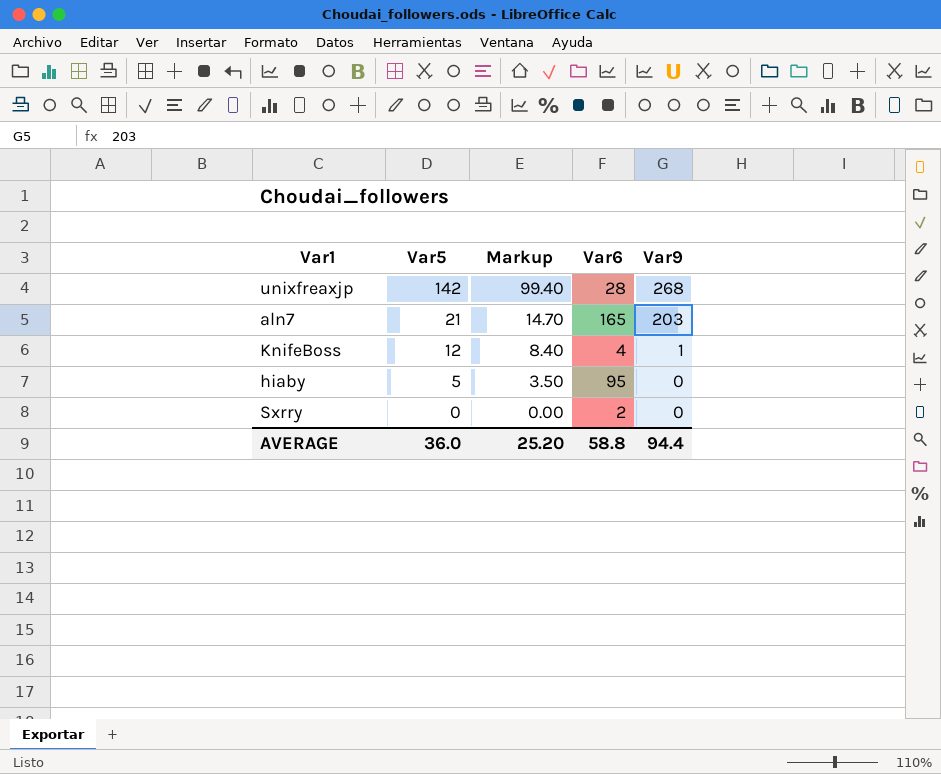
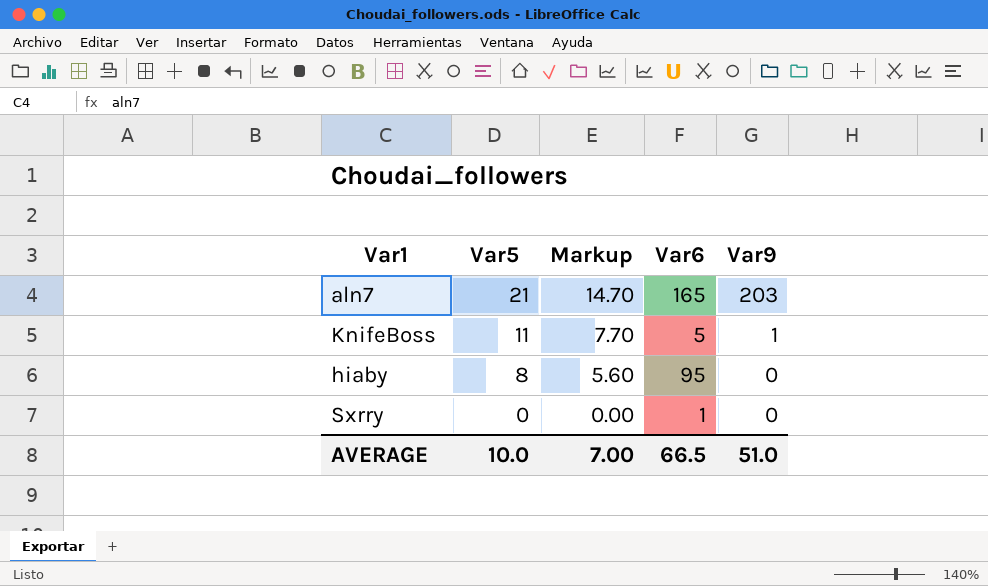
row unixfreaxjp: 142 | 99.40 | 28 | 268 -> none
KnifeBoss | Var5: 12 -> 11
KnifeBoss | Markup: 8.40 -> 7.70
KnifeBoss | Var6: 4 -> 5
hiaby | Var5: 5 -> 8
hiaby | Markup: 3.50 -> 5.60
Sxrry | Var6: 2 -> 1
AVERAGE | Var5: 36.0 -> 10.0
AVERAGE | Markup: 25.20 -> 7.00
AVERAGE | Var6: 58.8 -> 66.5
AVERAGE | Var9: 94.4 -> 51.0

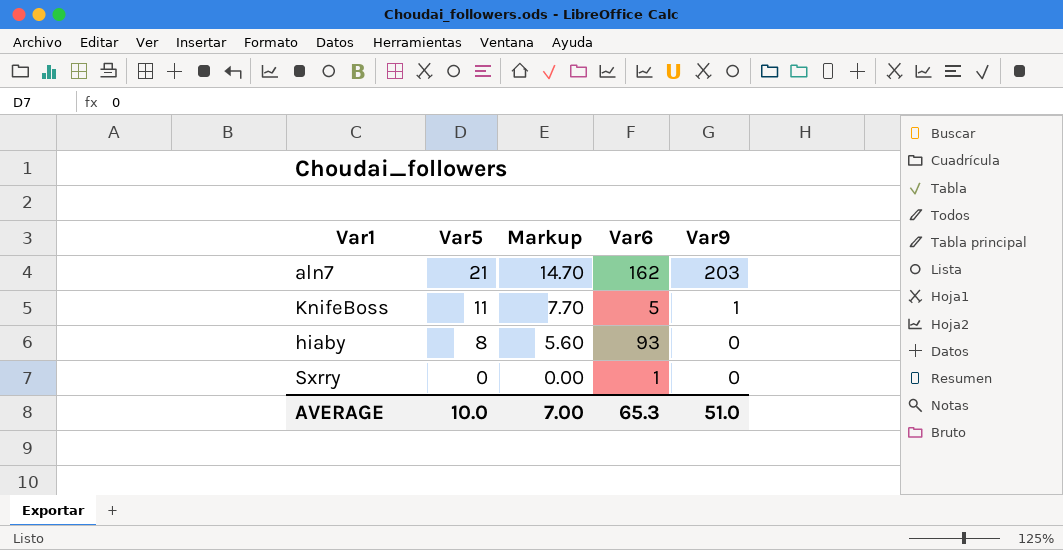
aln7 | Var6: 165 -> 162
hiaby | Var6: 95 -> 93
AVERAGE | Var6: 66.5 -> 65.3

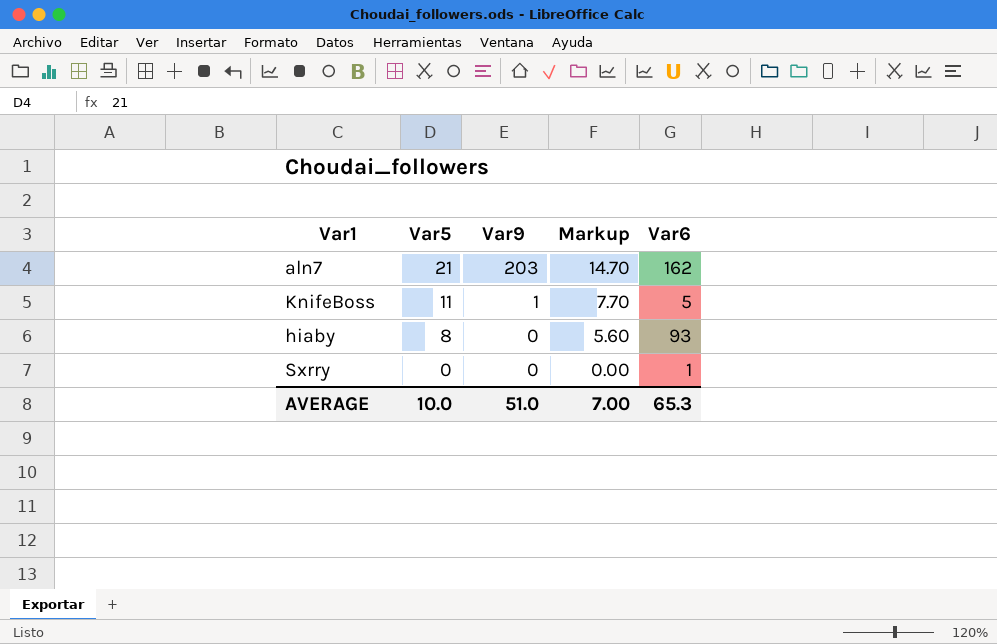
column Var9 | position: 5 -> 3

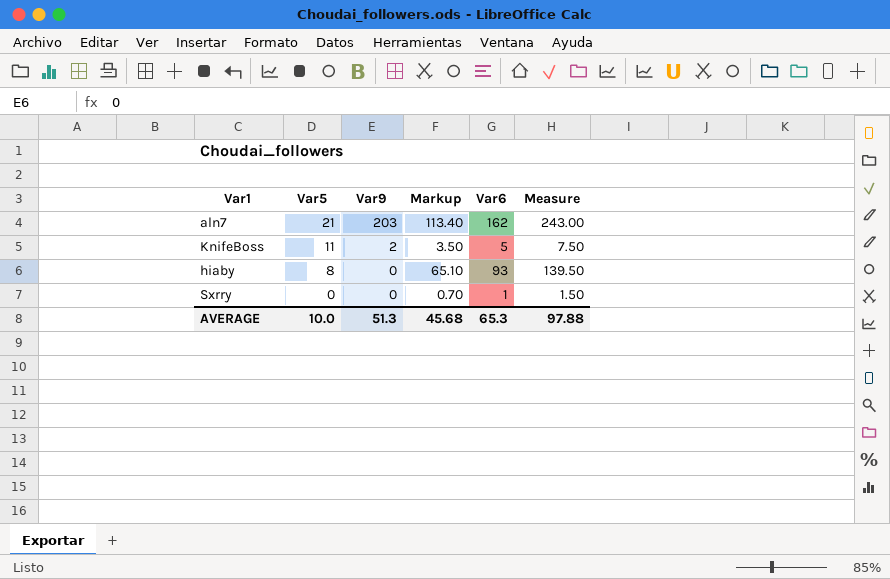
column Markup | formula: [Var5] * 0.7 -> [Var6] * 0.7
column Measure | formula: none -> [Var6] * 1.5
KnifeBoss | Var9: 1 -> 2
AVERAGE | Var9: 51.0 -> 51.3
AVERAGE | Markup: 7.00 -> 45.68

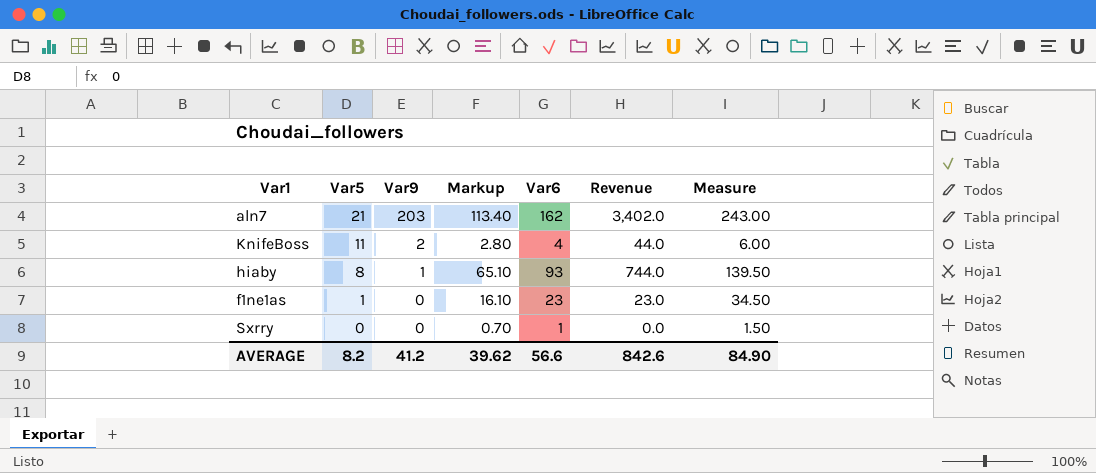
column Revenue | formula: none -> [Var5] * [Var6]
KnifeBoss | Markup: 3.50 -> 2.80
KnifeBoss | Var6: 5 -> 4
KnifeBoss | Measure: 7.50 -> 6.00
hiaby | Var9: 0 -> 1
row f1ne1as: none -> 1 | 0 | 16.10 | 23 | 23.0 | 34.50
AVERAGE | Var5: 10.0 -> 8.2
AVERAGE | Var9: 51.3 -> 41.2
AVERAGE | Markup: 45.68 -> 39.62
AVERAGE | Var6: 65.3 -> 56.6
AVERAGE | Measure: 97.88 -> 84.90

